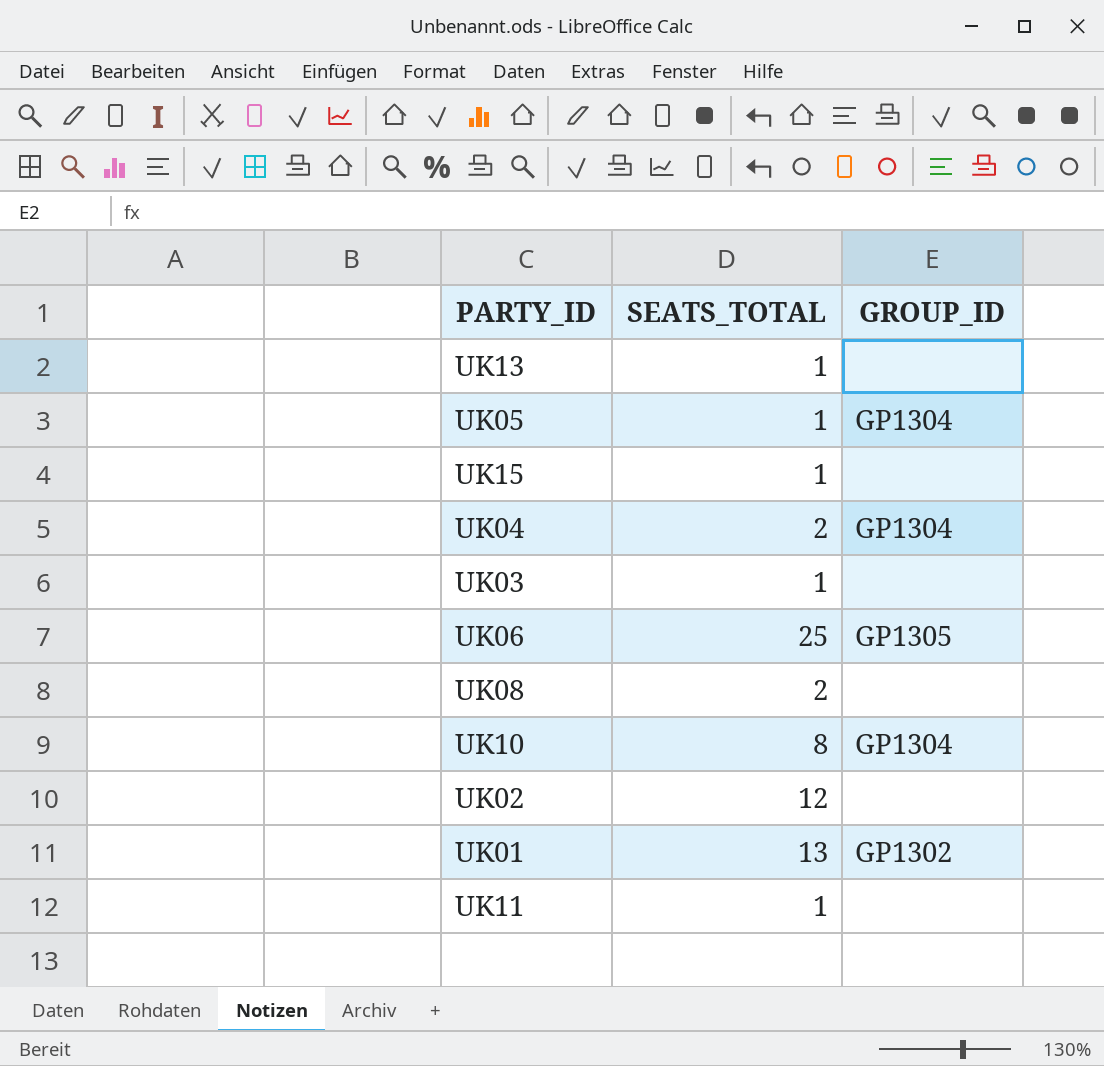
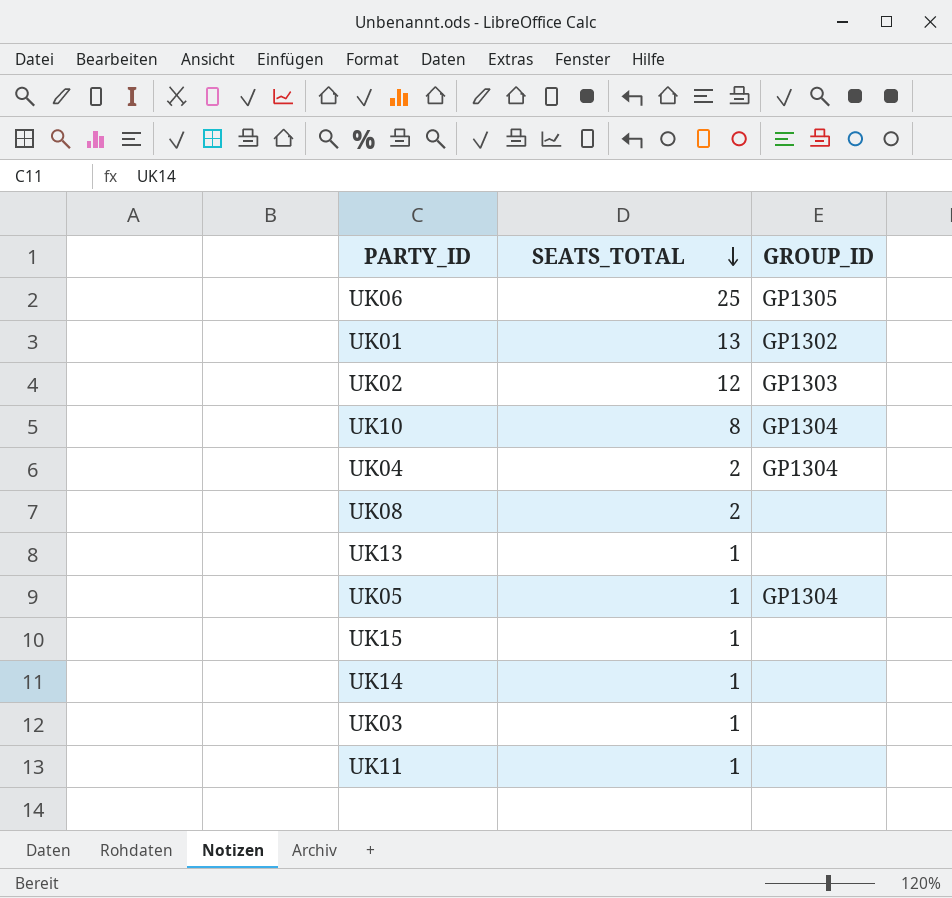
row order: none -> SEATS_TOTAL descending
UK02 | GROUP_ID: none -> GP1303
row UK14: none -> 1 | none

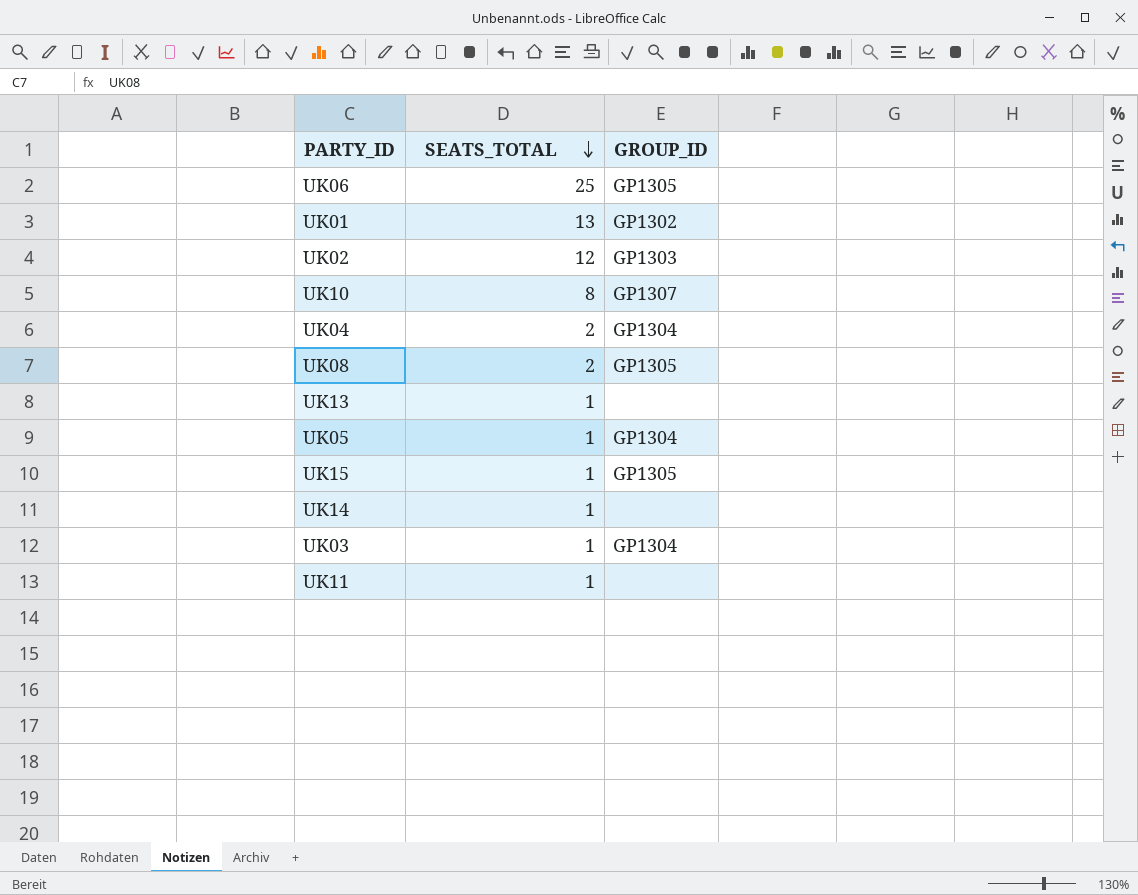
UK10 | GROUP_ID: GP1304 -> GP1307
UK08 | GROUP_ID: none -> GP1305
UK15 | GROUP_ID: none -> GP1305
UK03 | GROUP_ID: none -> GP1304

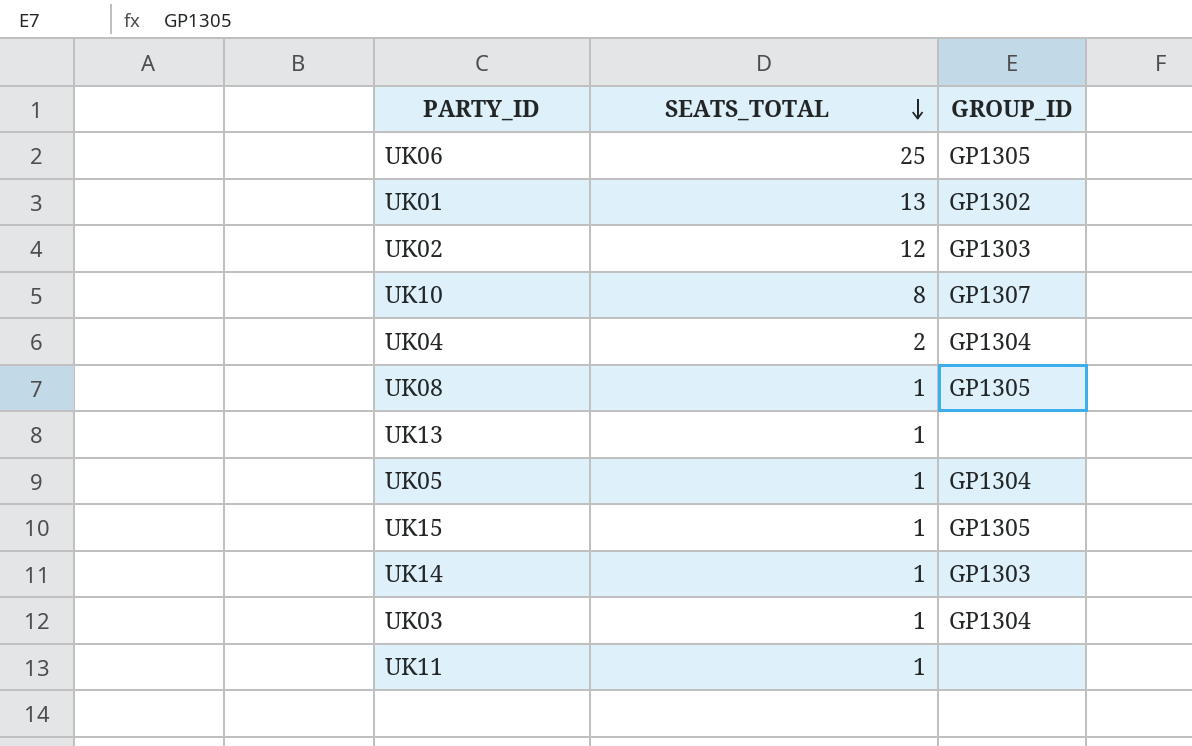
UK08 | SEATS_TOTAL: 2 -> 1
UK14 | GROUP_ID: none -> GP1303

